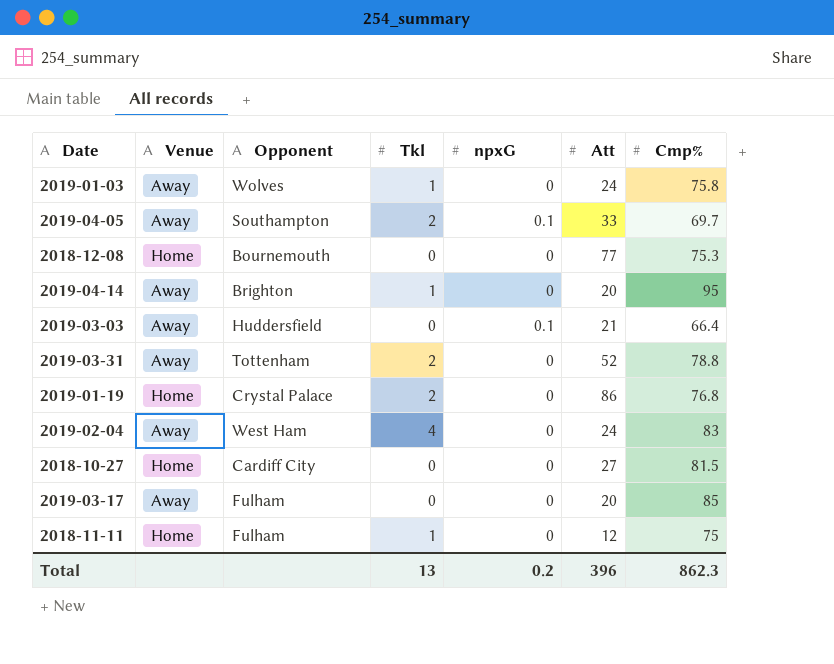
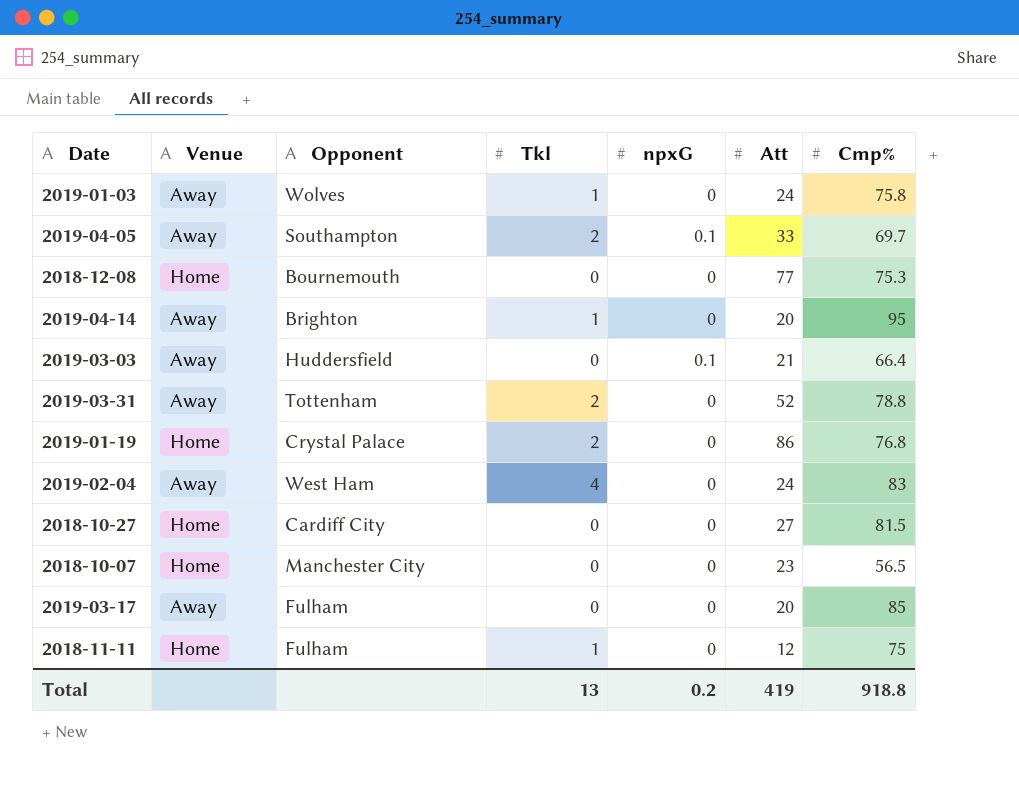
row 2018-10-07: none -> Home | Manchester City | 0 | 0 | 23 | 56.5
Total | Att: 396 -> 419
Total | Cmp%: 862.3 -> 918.8

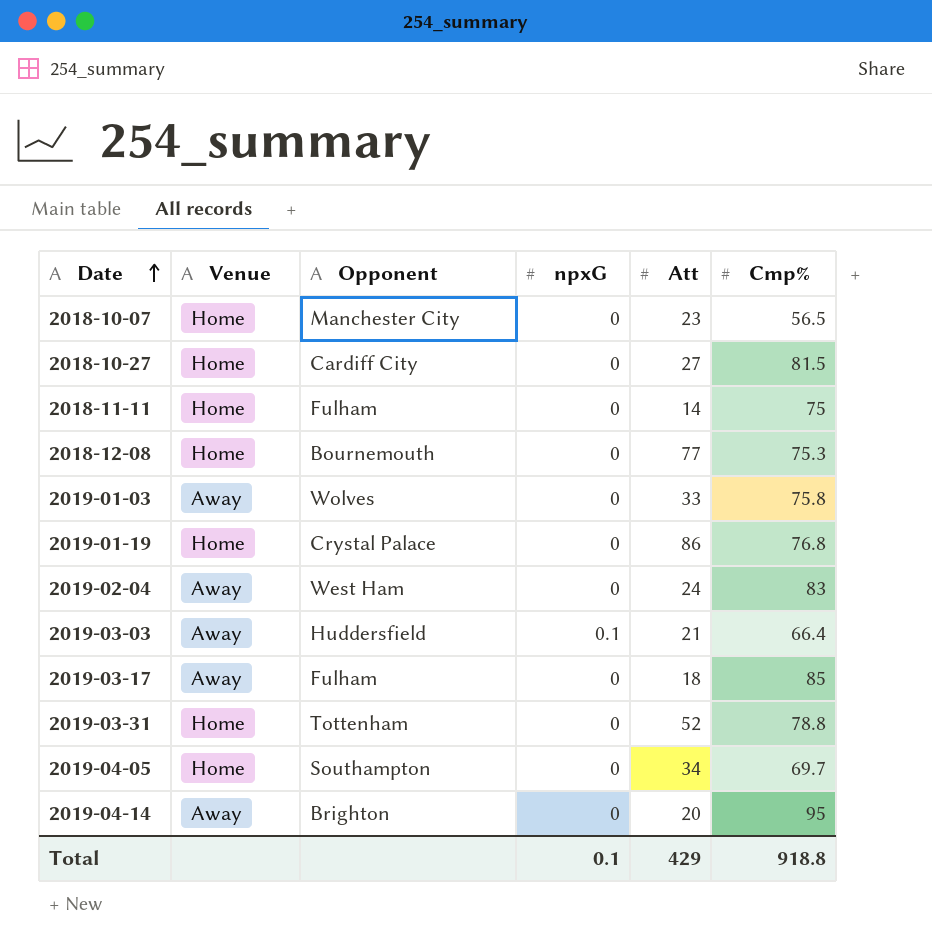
row order: none -> Date ascending
column Tkl | position: 4 -> none
2018-11-11 | Att: 12 -> 14
2019-01-03 | Att: 24 -> 33
2019-03-17 | Att: 20 -> 18
2019-03-31 | Venue: Away -> Home
2019-04-05 | Venue: Away -> Home
2019-04-05 | npxG: 0.1 -> 0
2019-04-05 | Att: 33 -> 34
Total | npxG: 0.2 -> 0.1
Total | Att: 419 -> 429

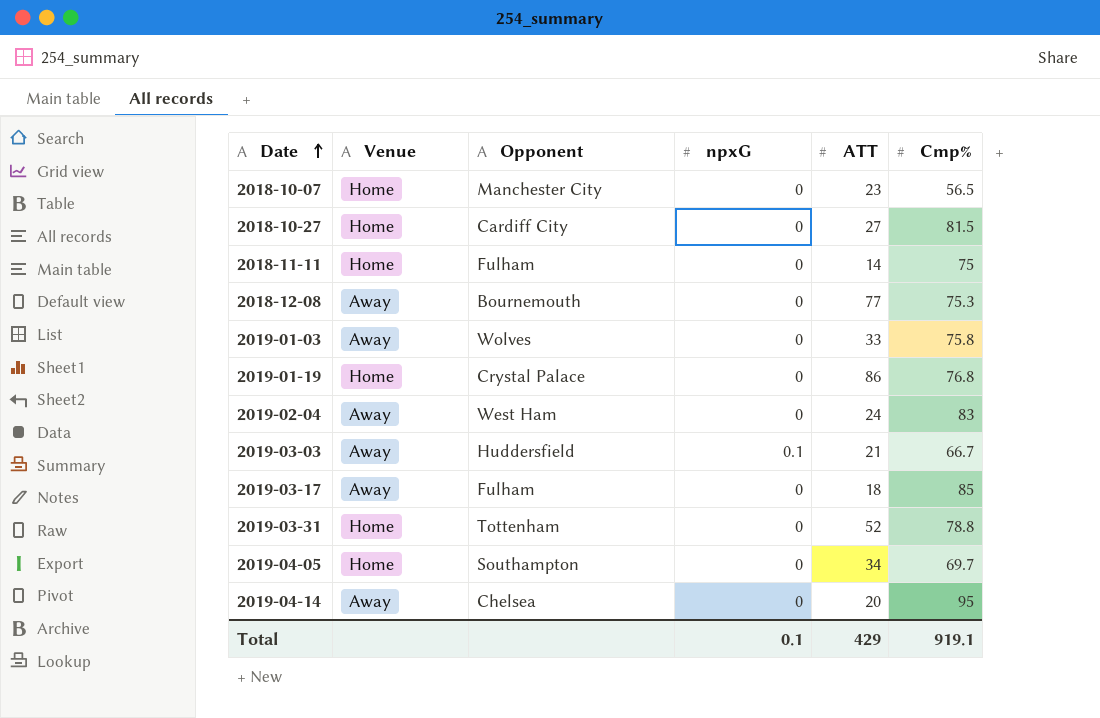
column name: Att -> ATT
2018-12-08 | Venue: Home -> Away
2019-03-03 | Cmp%: 66.4 -> 66.7
2019-04-14 | Opponent: Brighton -> Chelsea
Total | Cmp%: 918.8 -> 919.1

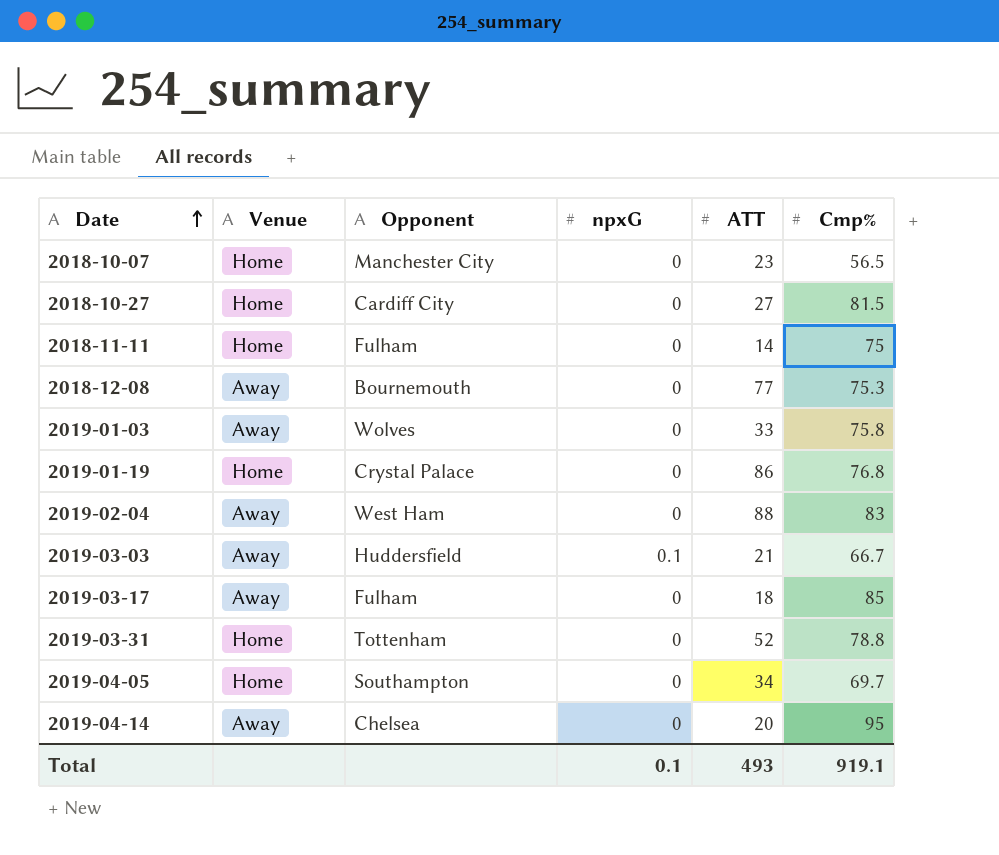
2019-02-04 | ATT: 24 -> 88
Total | ATT: 429 -> 493

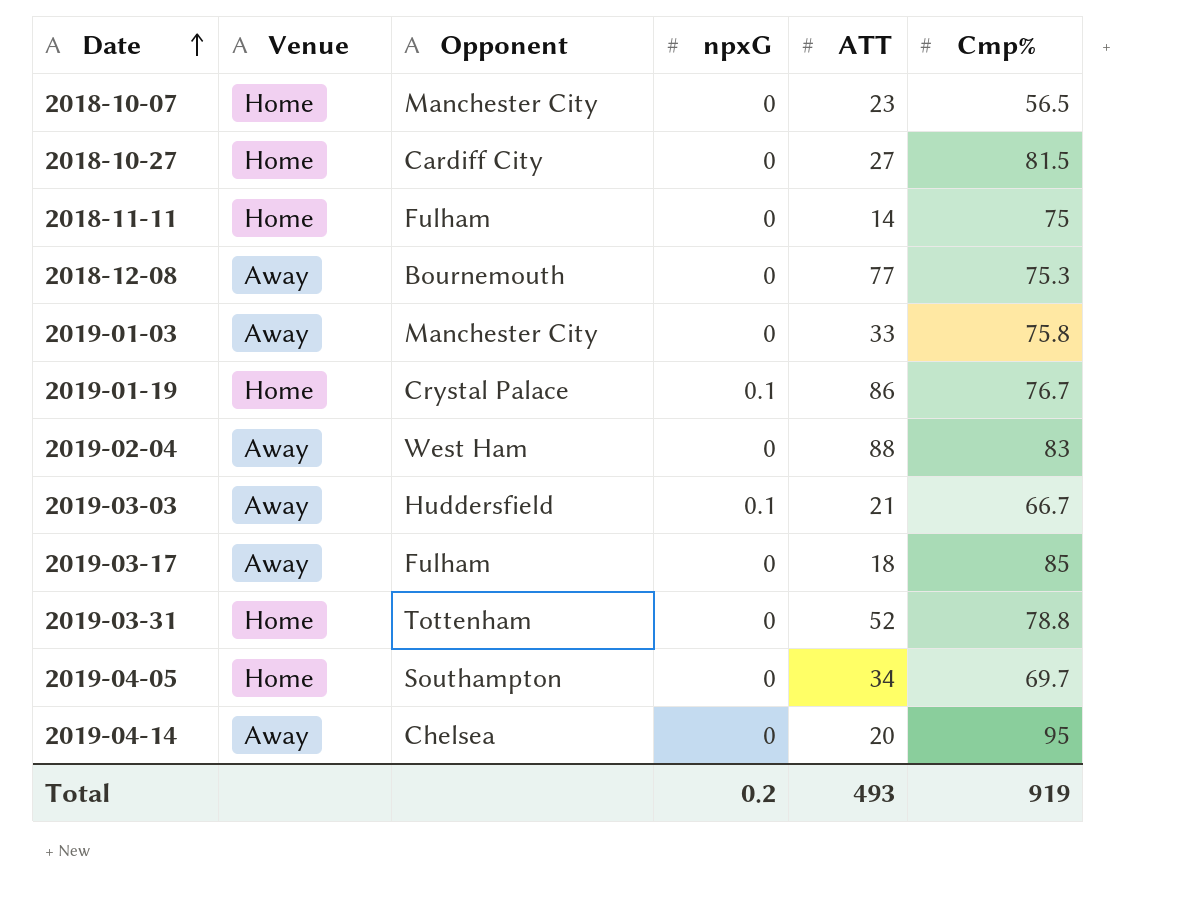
2019-01-03 | Opponent: Wolves -> Manchester City
2019-01-19 | npxG: 0 -> 0.1
2019-01-19 | Cmp%: 76.8 -> 76.7
Total | npxG: 0.1 -> 0.2
Total | Cmp%: 919.1 -> 919

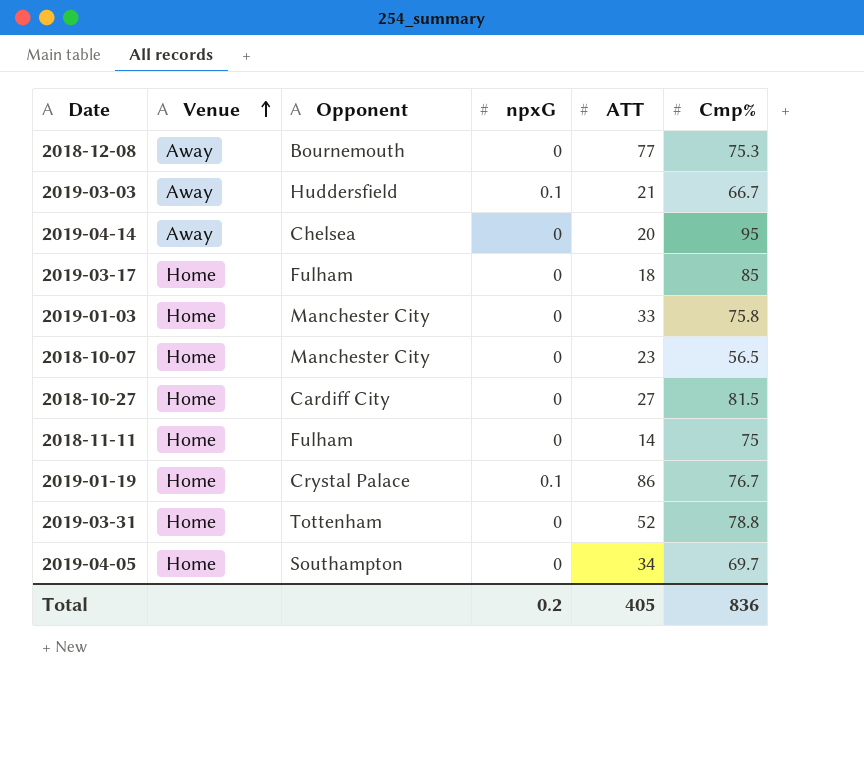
row order: Date ascending -> Venue ascending
row 2019-02-04: Away | West Ham | 0 | 88 | 83 -> none
2019-03-17 | Venue: Away -> Home
2019-01-03 | Venue: Away -> Home
Total | ATT: 493 -> 405
Total | Cmp%: 919 -> 836

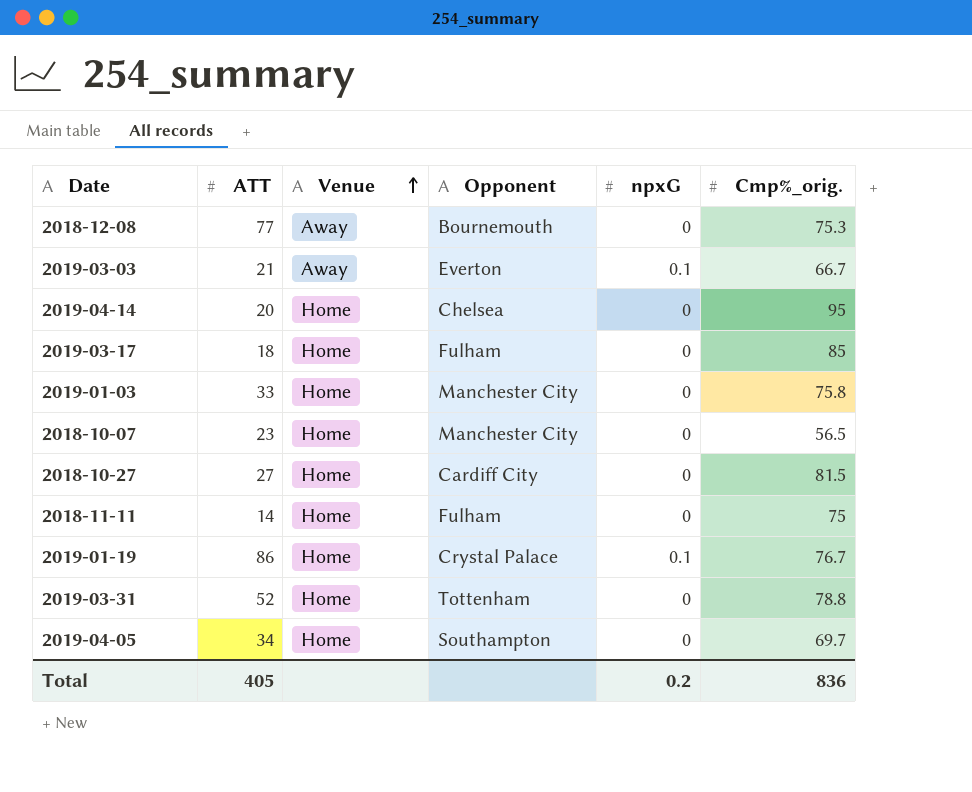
column ATT | position: 5 -> 2
column name: Cmp% -> Cmp%_orig.
2019-03-03 | Opponent: Huddersfield -> Everton
2019-04-14 | Venue: Away -> Home

